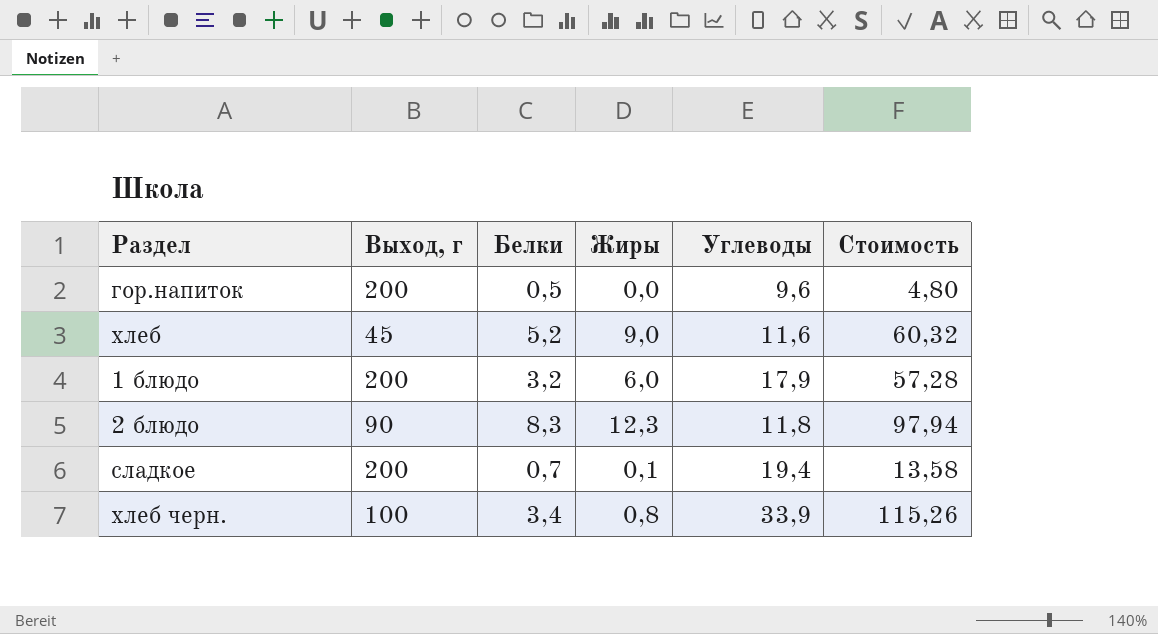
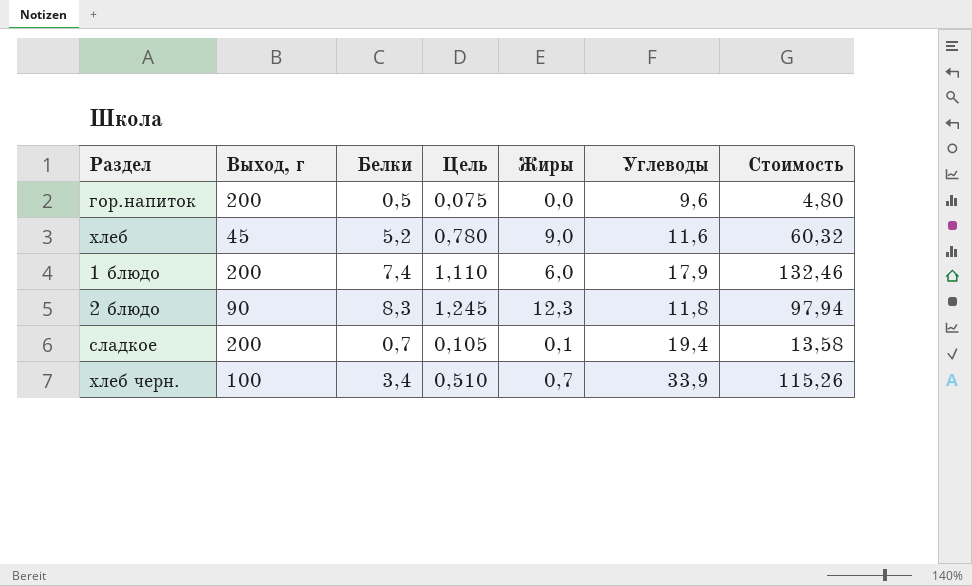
column Цель | formula: none -> [Белки] * 0,15
1 блюдо | Белки: 3,2 -> 7,4
1 блюдо | Стоимость: 57,28 -> 132,46
хлеб черн. | Жиры: 0,8 -> 0,7

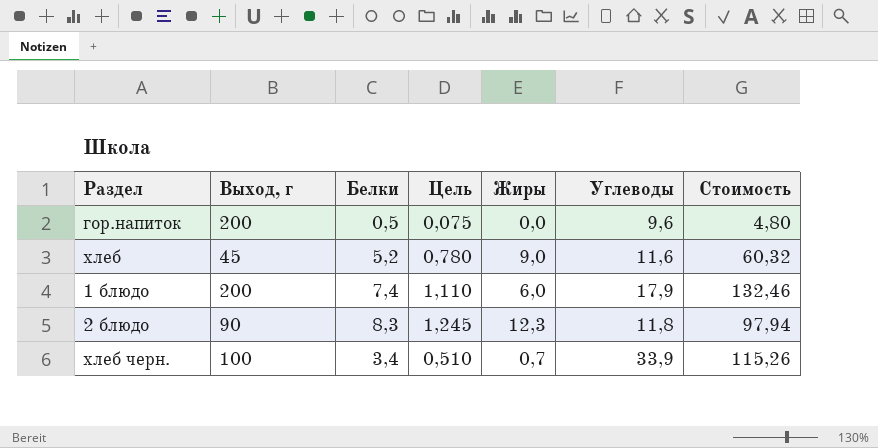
row сладкое: 200 | 0,7 | 0,105 | 0,1 | 19,4 | 13,58 -> none

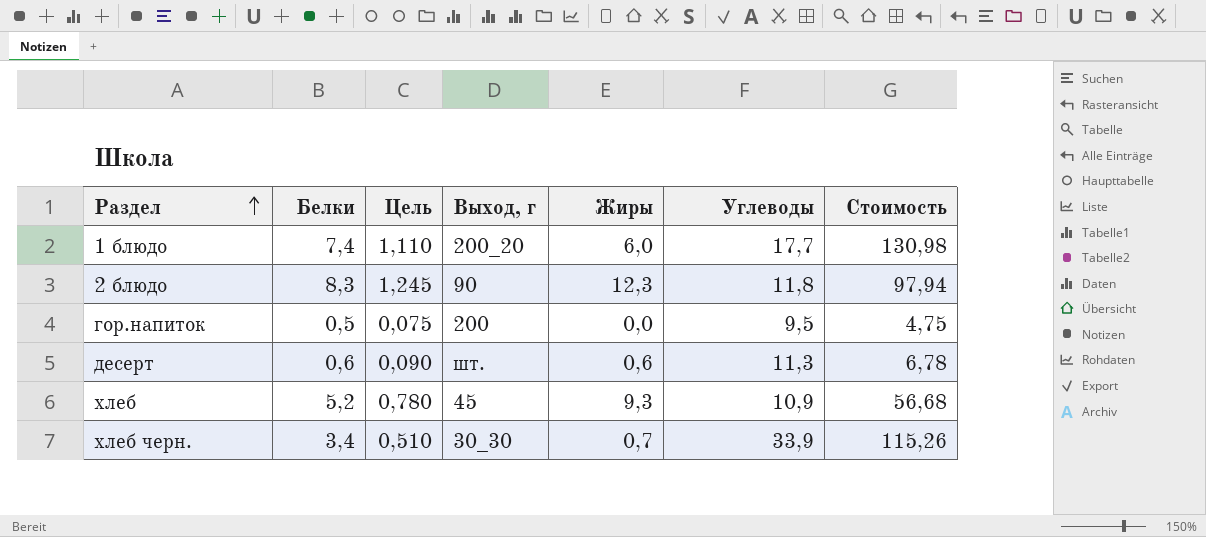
row order: none -> Раздел ascending
column Выход, г | position: 2 -> 4
1 блюдо | Выход, г: 200 -> 200_20
1 блюдо | Углеводы: 17,9 -> 17,7
1 блюдо | Стоимость: 132,46 -> 130,98
гор.напиток | Углеводы: 9,6 -> 9,5
гор.напиток | Стоимость: 4,80 -> 4,75
row десерт: none -> 0,6 | 0,090 | шт. | 0,6 | 11,3 | 6,78
хлеб | Жиры: 9,0 -> 9,3
хлеб | Углеводы: 11,6 -> 10,9
хлеб | Стоимость: 60,32 -> 56,68
хлеб черн. | Выход, г: 100 -> 30_30

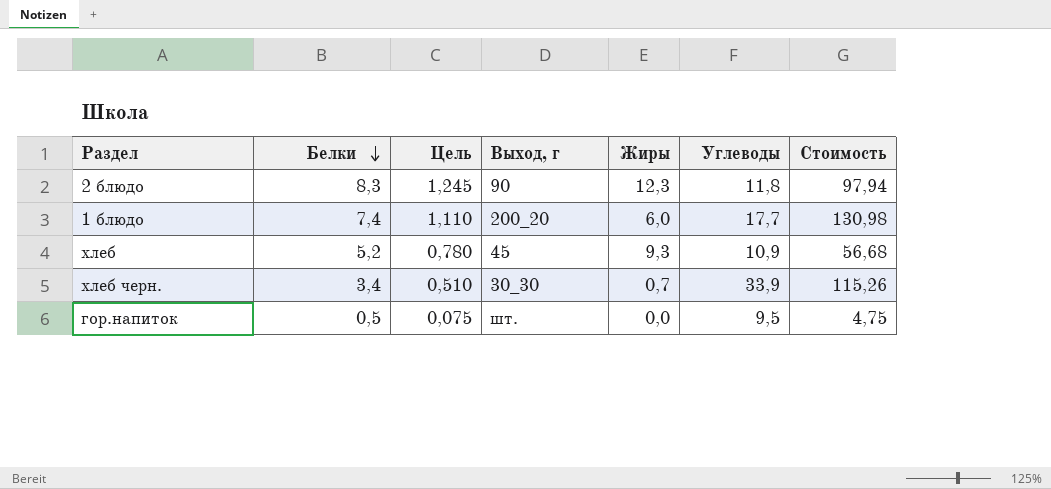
row order: Раздел ascending -> Белки descending
row десерт: 0,6 | 0,090 | шт. | 0,6 | 11,3 | 6,78 -> none
гор.напиток | Выход, г: 200 -> шт.

